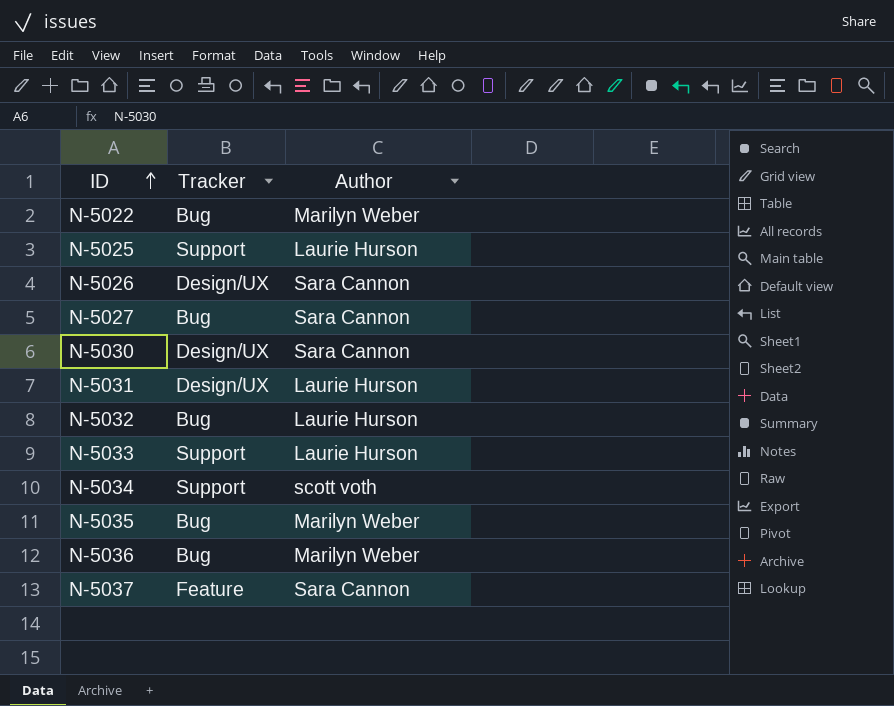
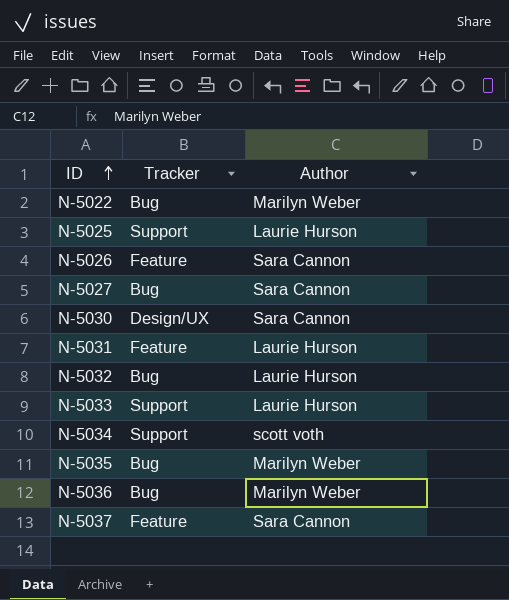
N-5026 | Tracker: Design/UX -> Feature
N-5031 | Tracker: Design/UX -> Feature

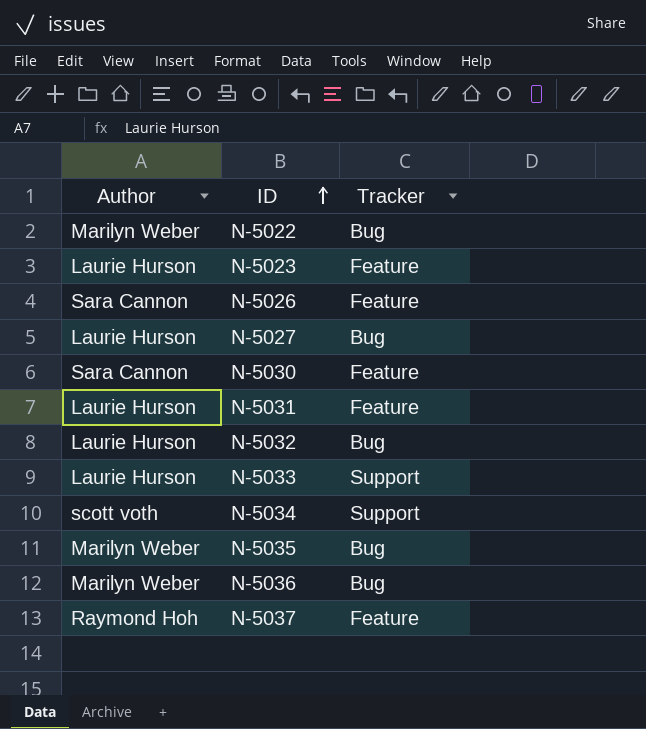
column Author | position: 3 -> 1
row N-5025: Support | Laurie Hurson -> none
row N-5023: none -> Laurie Hurson | Feature
N-5027 | Author: Sara Cannon -> Laurie Hurson
N-5030 | Tracker: Design/UX -> Feature
N-5037 | Author: Sara Cannon -> Raymond Hoh

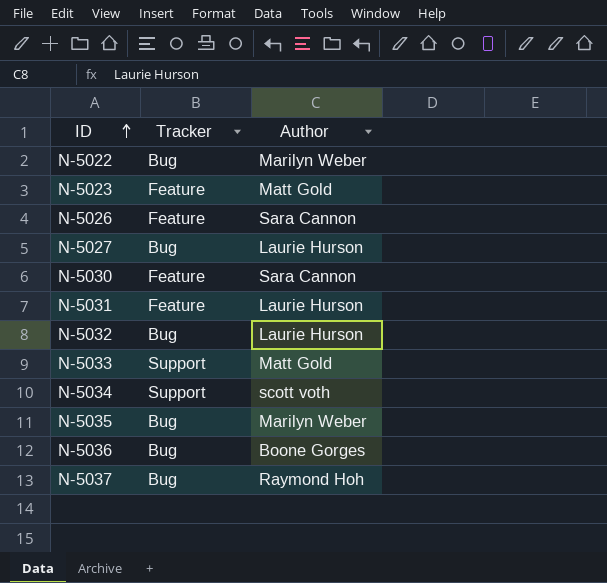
column Author | position: 1 -> 3
N-5023 | Author: Laurie Hurson -> Matt Gold
N-5033 | Author: Laurie Hurson -> Matt Gold
N-5036 | Author: Marilyn Weber -> Boone Gorges
N-5037 | Tracker: Feature -> Bug

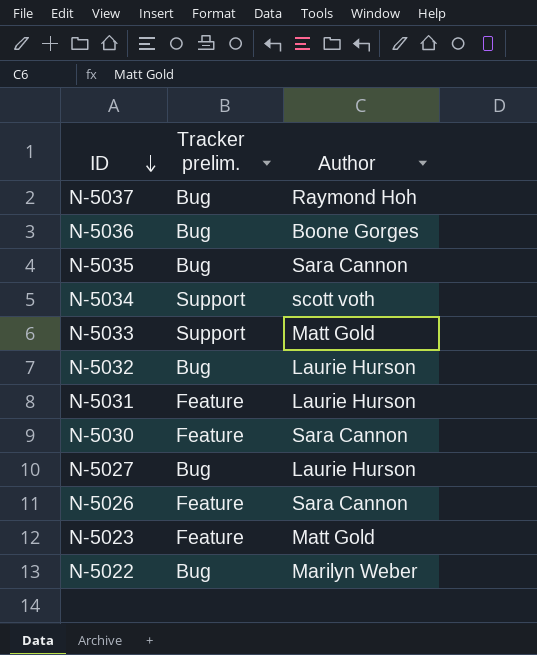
row order: ID ascending -> ID descending
column name: Tracker -> Tracker prelim.
N-5035 | Author: Marilyn Weber -> Sara Cannon

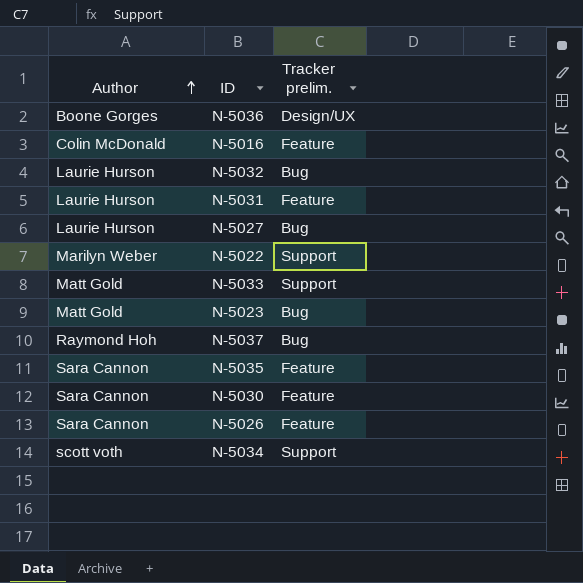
row order: ID descending -> Author ascending
column Author | position: 3 -> 1
N-5036 | Tracker prelim.: Bug -> Design/UX
row N-5016: none -> Colin McDonald | Feature
N-5022 | Tracker prelim.: Bug -> Support
N-5023 | Tracker prelim.: Feature -> Bug
N-5035 | Tracker prelim.: Bug -> Feature

